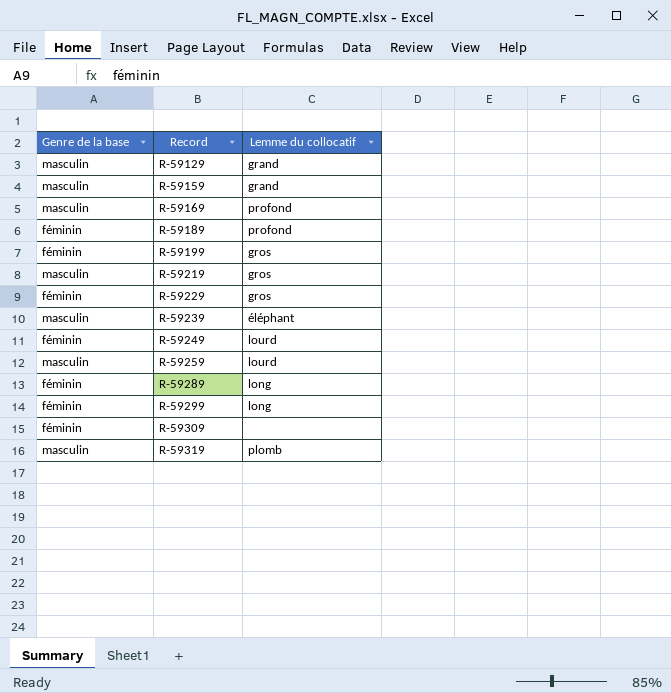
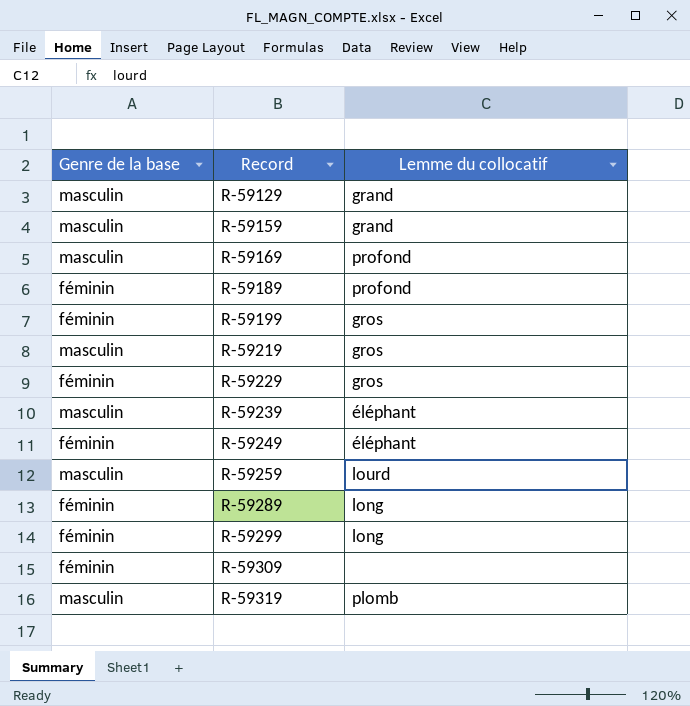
R-59249 | Lemme du collocatif: lourd -> éléphant

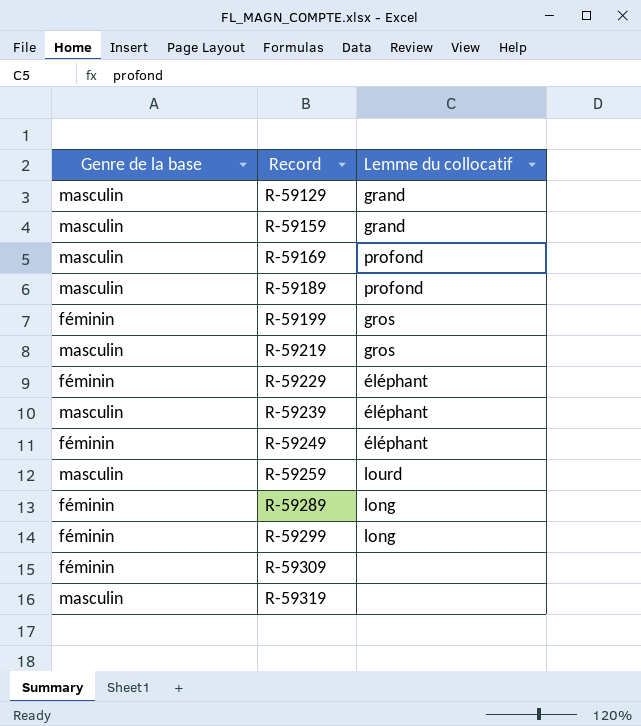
R-59189 | Genre de la base: féminin -> masculin
R-59229 | Lemme du collocatif: gros -> éléphant
R-59319 | Lemme du collocatif: plomb -> none

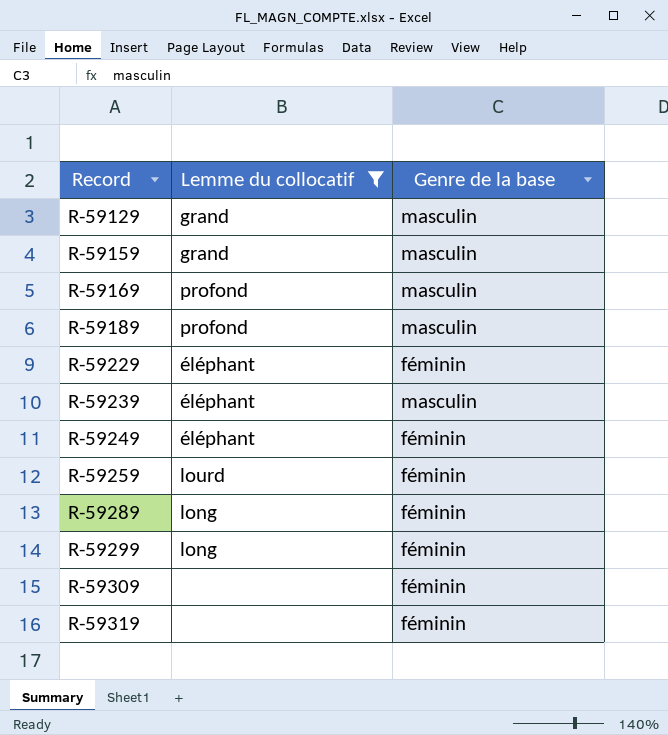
filter: none -> Lemme du collocatif != gros
column Genre de la base | position: 1 -> 3
R-59259 | Genre de la base: masculin -> féminin
R-59319 | Genre de la base: masculin -> féminin

